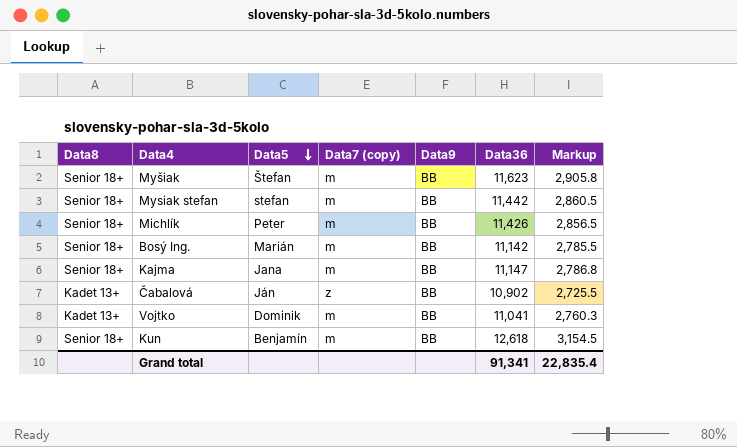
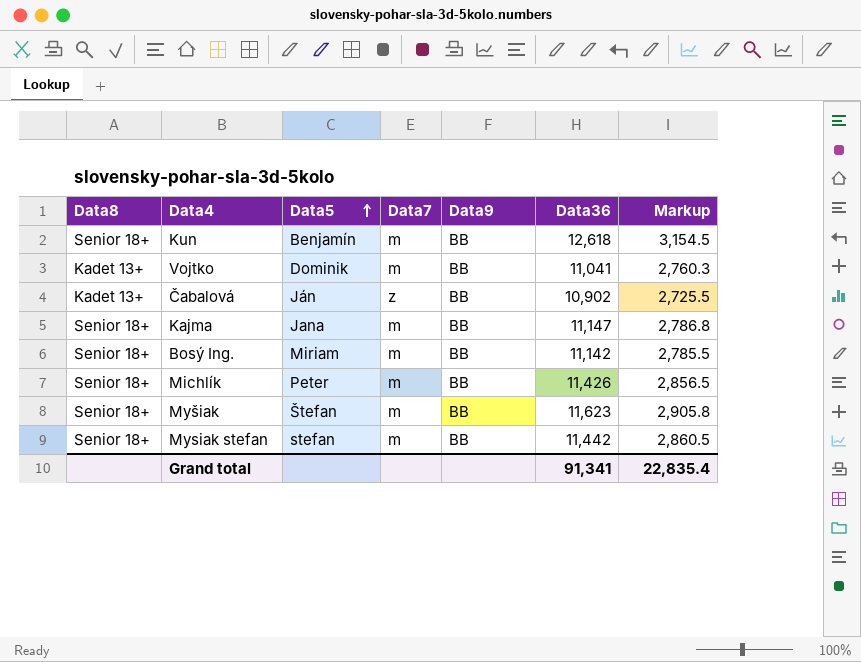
row order: Data5 descending -> Data5 ascending
column name: Data7 (copy) -> Data7
Bosý Ing. | Data5: Marián -> Miriam

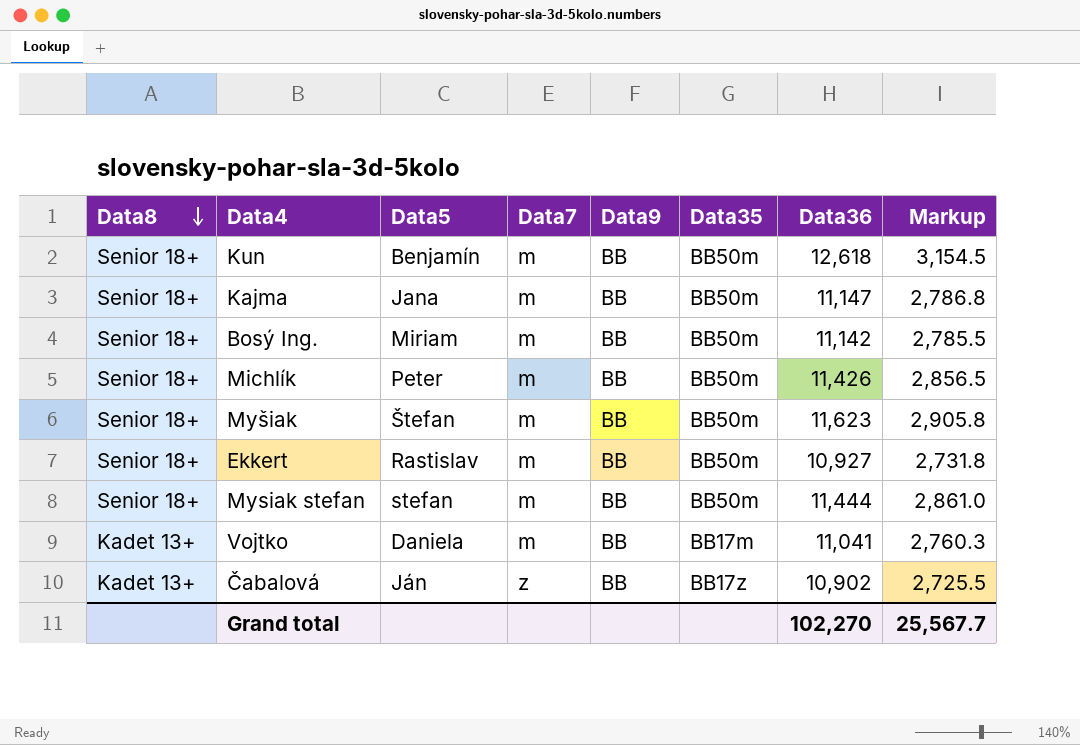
row order: Data5 ascending -> Data8 descending
column Data35 | position: none -> 6
row Ekkert: none -> Senior 18+ | Rastislav | m | BB | BB50m | 10,927 | 2,731.8
Mysiak stefan | Data36: 11,442 -> 11,444
Mysiak stefan | Markup: 2,860.5 -> 2,861.0
Vojtko | Data5: Dominik -> Daniela
Grand total | Data36: 91,341 -> 102,270
Grand total | Markup: 22,835.4 -> 25,567.7

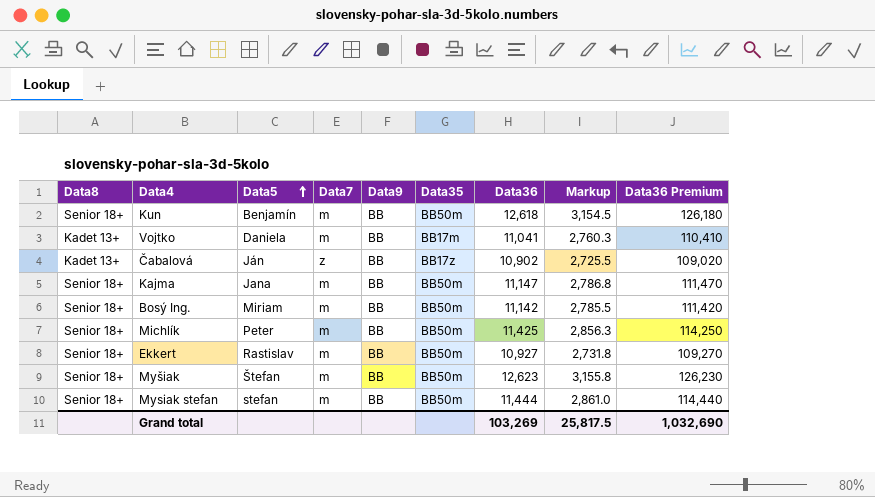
row order: Data8 descending -> Data5 ascending
column Data36 Premium | formula: none -> [Data36] * 10
Michlík | Data36: 11,426 -> 11,425
Michlík | Markup: 2,856.5 -> 2,856.3
Myšiak | Data36: 11,623 -> 12,623
Myšiak | Markup: 2,905.8 -> 3,155.8
Grand total | Data36: 102,270 -> 103,269
Grand total | Markup: 25,567.7 -> 25,817.5

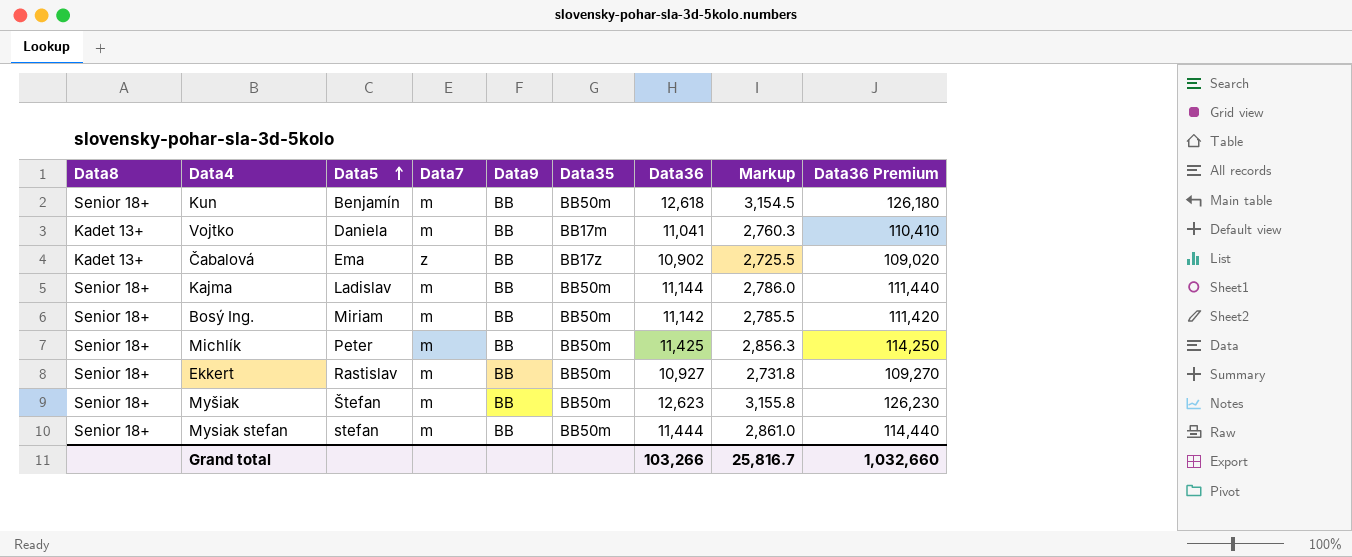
Čabalová | Data5: Ján -> Ema
Kajma | Data5: Jana -> Ladislav
Kajma | Data36: 11,147 -> 11,144
Kajma | Markup: 2,786.8 -> 2,786.0
Kajma | Data36 Premium: 111,470 -> 111,440
Grand total | Data36: 103,269 -> 103,266
Grand total | Markup: 25,817.5 -> 25,816.7
Grand total | Data36 Premium: 1,032,690 -> 1,032,660

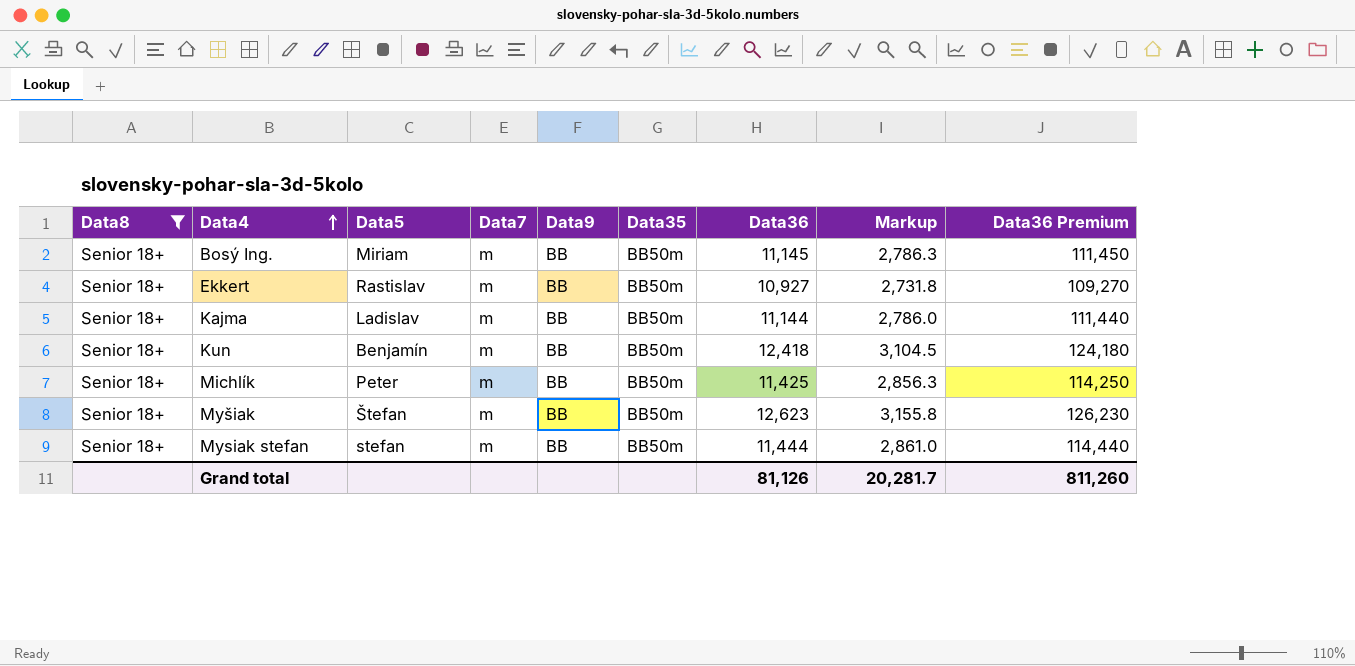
filter: none -> Data8 = Senior 18+
row order: Data5 ascending -> Data4 ascending
Bosý Ing. | Data36: 11,142 -> 11,145
Bosý Ing. | Markup: 2,785.5 -> 2,786.3
Bosý Ing. | Data36 Premium: 111,420 -> 111,450
Kun | Data36: 12,618 -> 12,418
Kun | Markup: 3,154.5 -> 3,104.5
Kun | Data36 Premium: 126,180 -> 124,180
Grand total | Data36: 103,266 -> 81,126
Grand total | Markup: 25,816.7 -> 20,281.7
Grand total | Data36 Premium: 1,032,660 -> 811,260

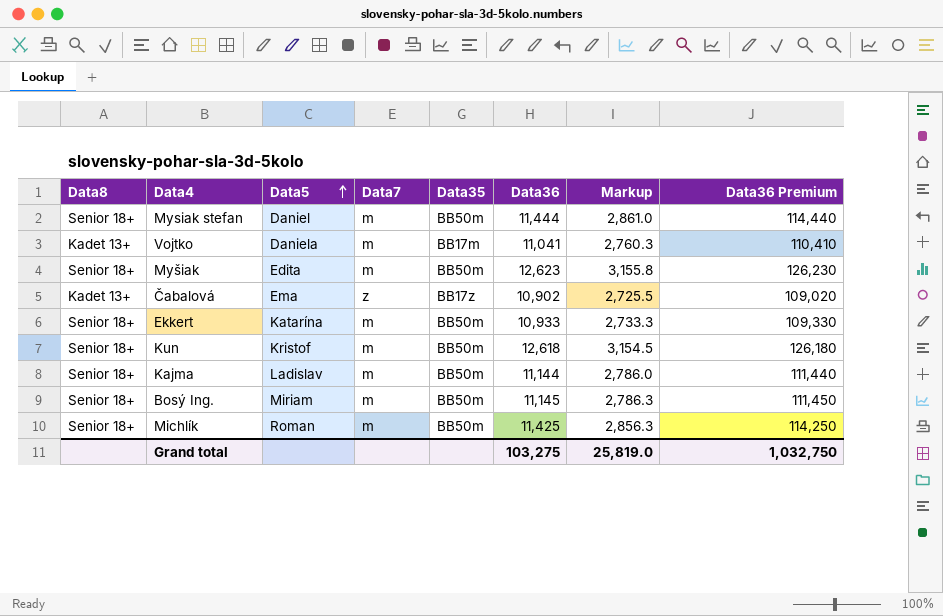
filter: Data8 = Senior 18+ -> none
row order: Data4 ascending -> Data5 ascending
column Data9 | position: 5 -> none
Mysiak stefan | Data5: stefan -> Daniel
Myšiak | Data5: Štefan -> Edita
Ekkert | Data5: Rastislav -> Katarína
Ekkert | Data36: 10,927 -> 10,933
Ekkert | Markup: 2,731.8 -> 2,733.3
Ekkert | Data36 Premium: 109,270 -> 109,330
Kun | Data5: Benjamín -> Kristof
Kun | Data36: 12,418 -> 12,618
Kun | Markup: 3,104.5 -> 3,154.5
Kun | Data36 Premium: 124,180 -> 126,180
Michlík | Data5: Peter -> Roman
Grand total | Data36: 81,126 -> 103,275
Grand total | Markup: 20,281.7 -> 25,819.0
Grand total | Data36 Premium: 811,260 -> 1,032,750

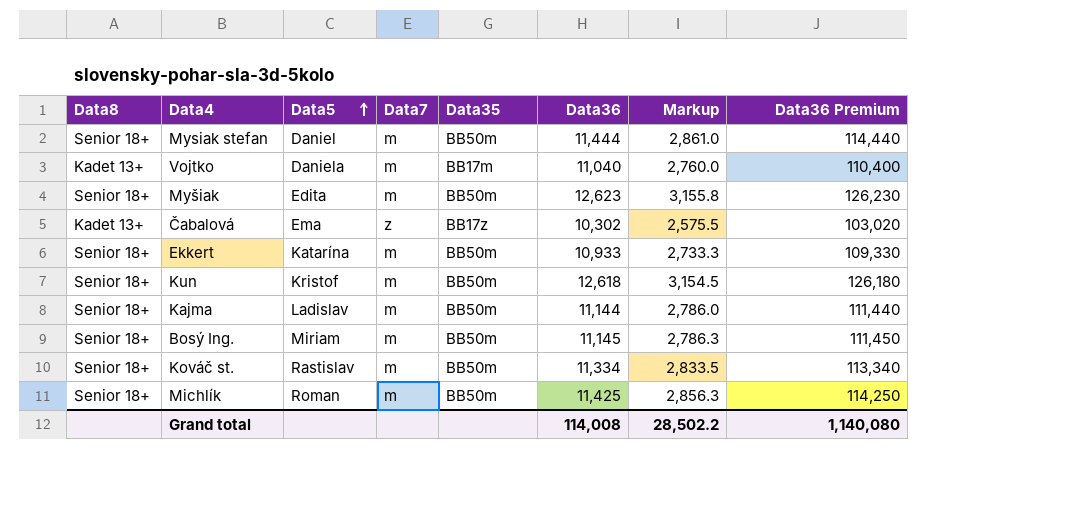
Vojtko | Data36: 11,041 -> 11,040
Vojtko | Markup: 2,760.3 -> 2,760.0
Vojtko | Data36 Premium: 110,410 -> 110,400
Čabalová | Data36: 10,902 -> 10,302
Čabalová | Markup: 2,725.5 -> 2,575.5
Čabalová | Data36 Premium: 109,020 -> 103,020
row Kováč st.: none -> Senior 18+ | Rastislav | m | BB50m | 11,334 | 2,833.5 | 113,340
Grand total | Data36: 103,275 -> 114,008
Grand total | Markup: 25,819.0 -> 28,502.2
Grand total | Data36 Premium: 1,032,750 -> 1,140,080

